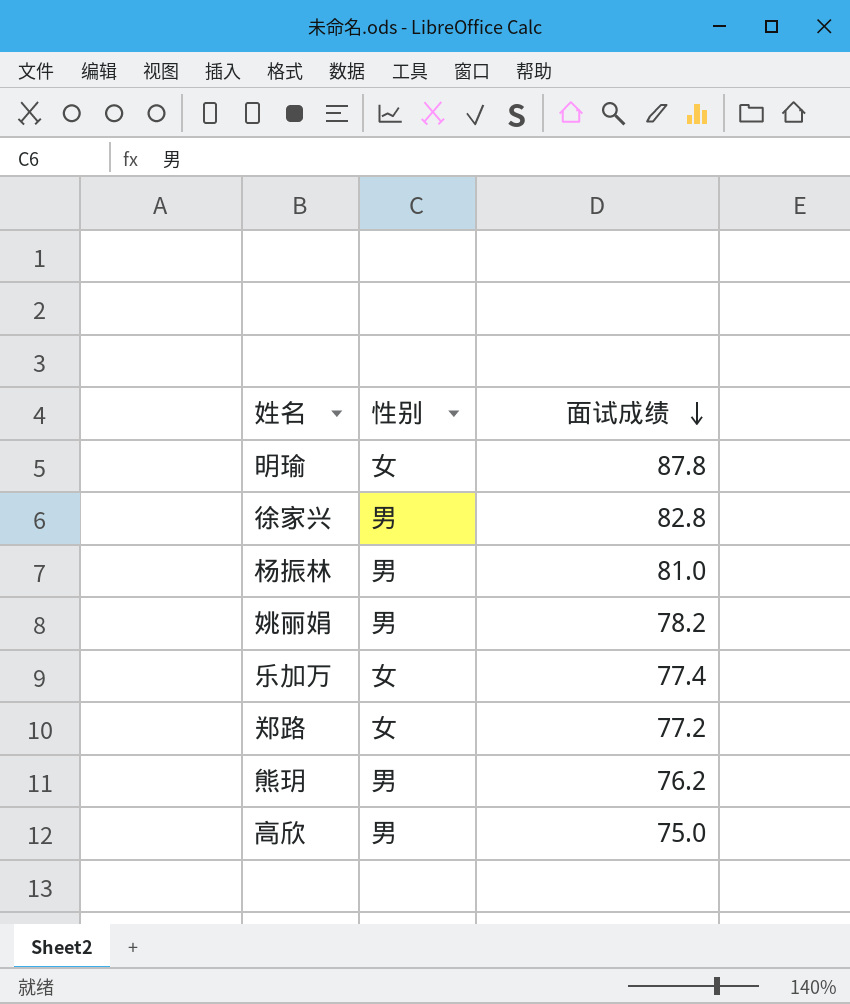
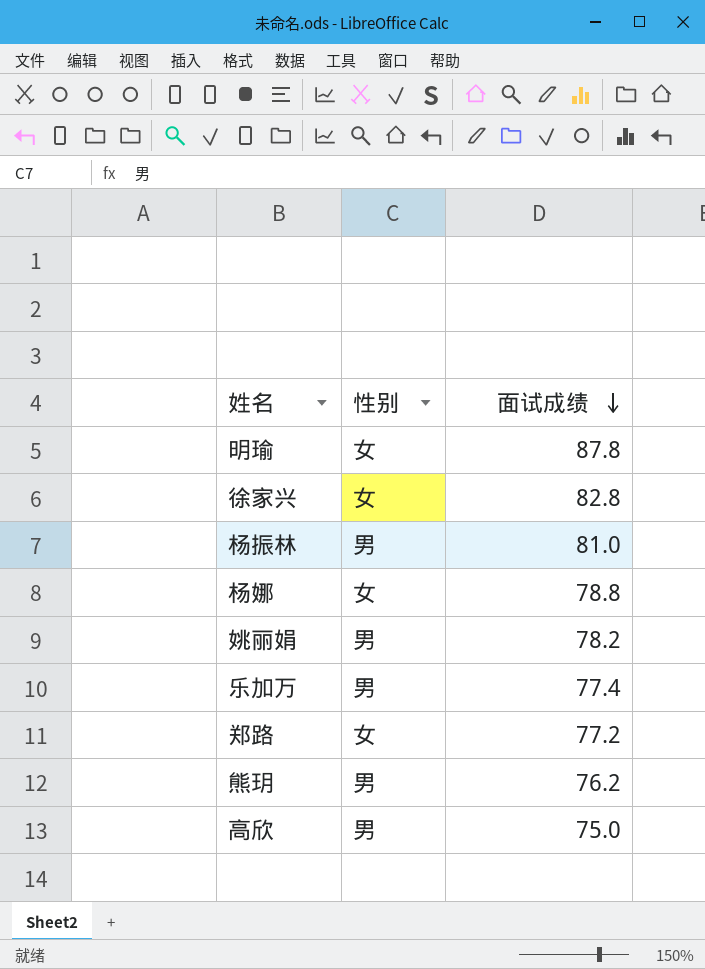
徐家兴 | 性别: 男 -> 女
row 杨娜: none -> 女 | 78.8
乐加万 | 性别: 女 -> 男

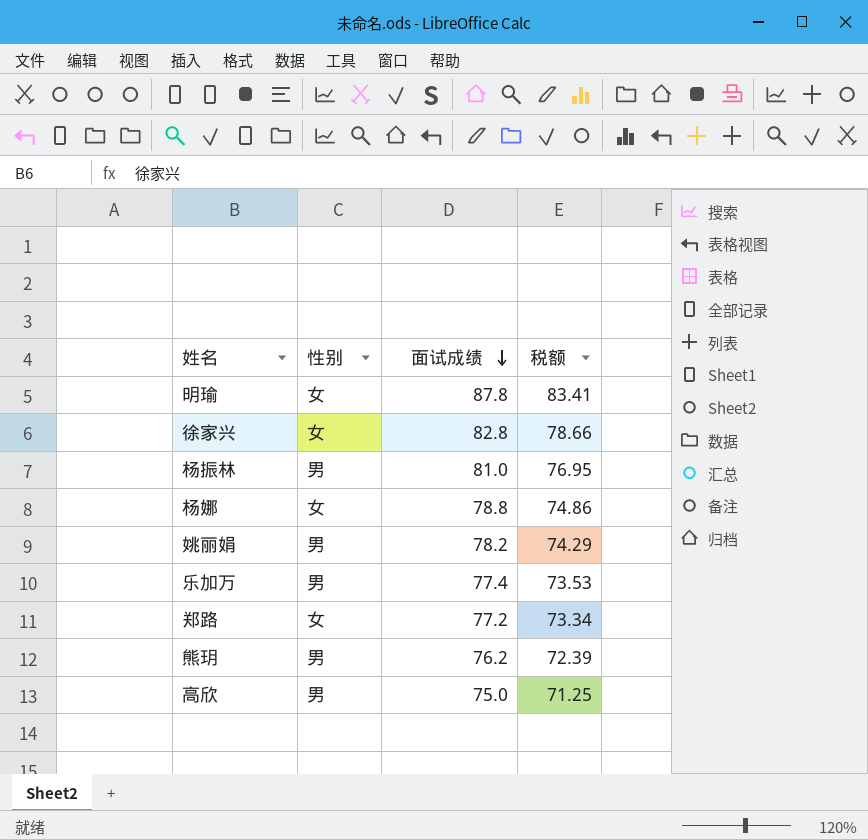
column 税额 | formula: none -> [面试成绩] * 0.95

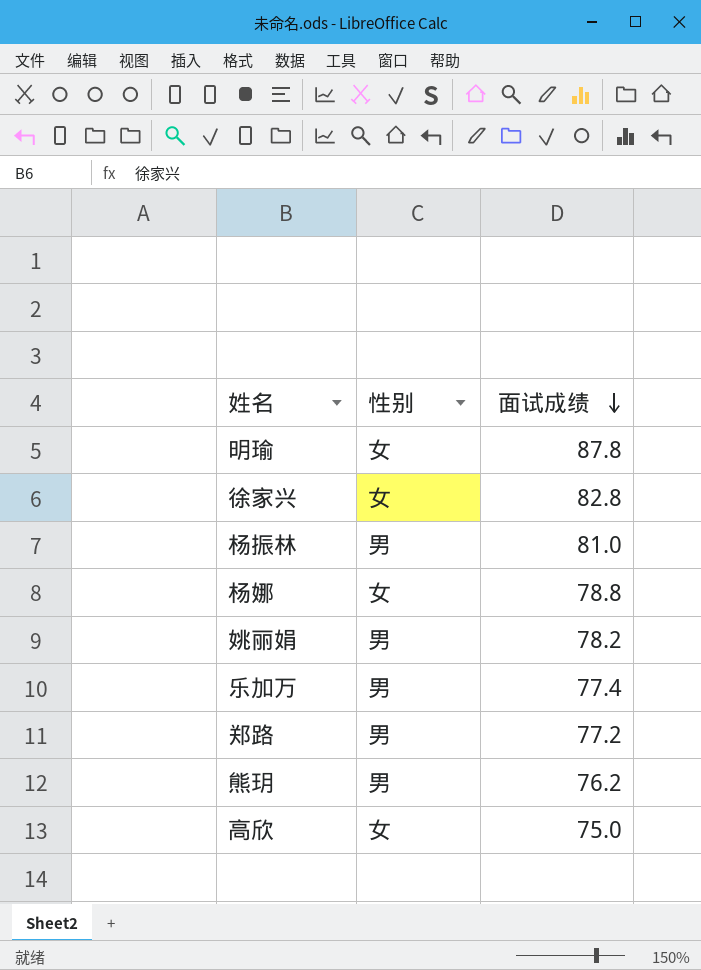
column 税额 | formula: [面试成绩] * 0.95 -> none
郑路 | 性别: 女 -> 男
高欣 | 性别: 男 -> 女

